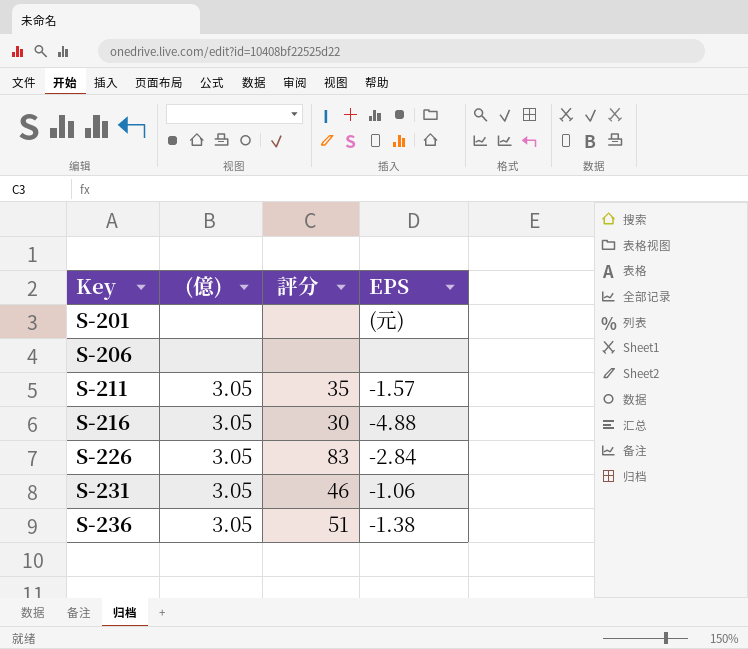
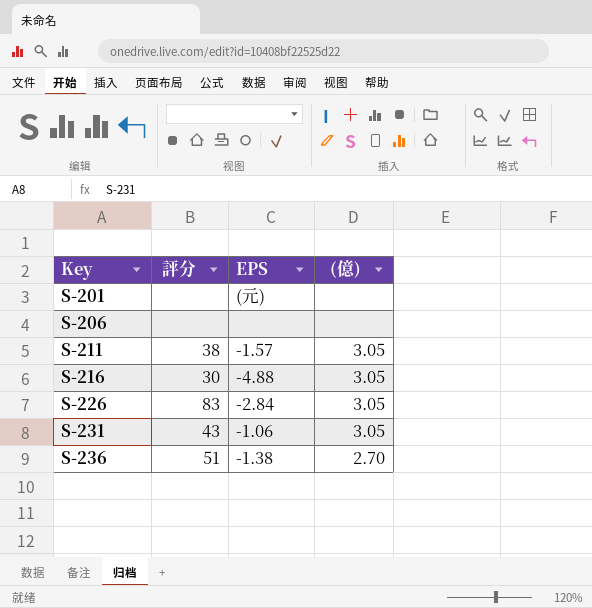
column (億) | position: 2 -> 4
S-211 | 評分: 35 -> 38
S-231 | 評分: 46 -> 43
S-236 | (億): 3.05 -> 2.70

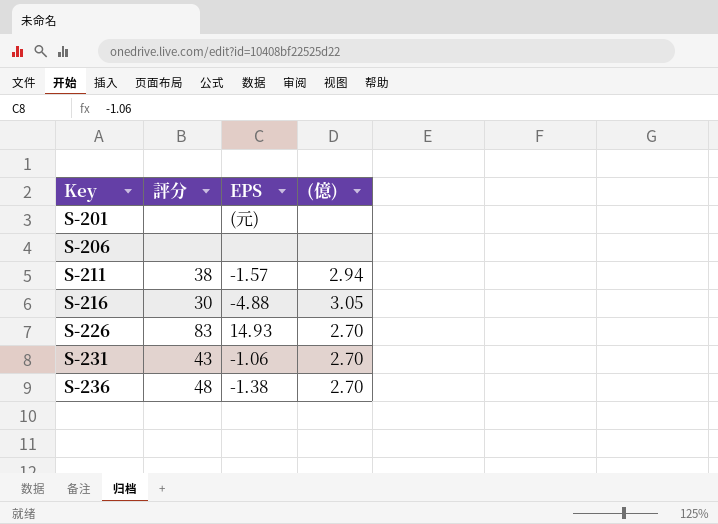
S-211 | (億): 3.05 -> 2.94
S-226 | EPS: -2.84 -> 14.93
S-226 | (億): 3.05 -> 2.70
S-231 | (億): 3.05 -> 2.70
S-236 | 評分: 51 -> 48

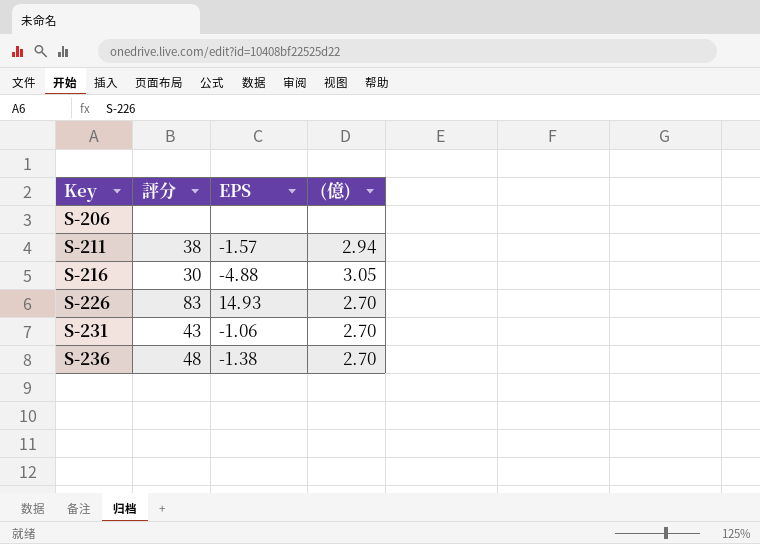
row S-201: none | (元) | none -> none

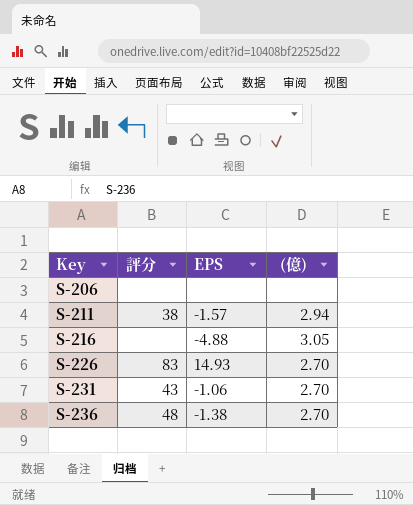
S-216 | 評分: 30 -> none

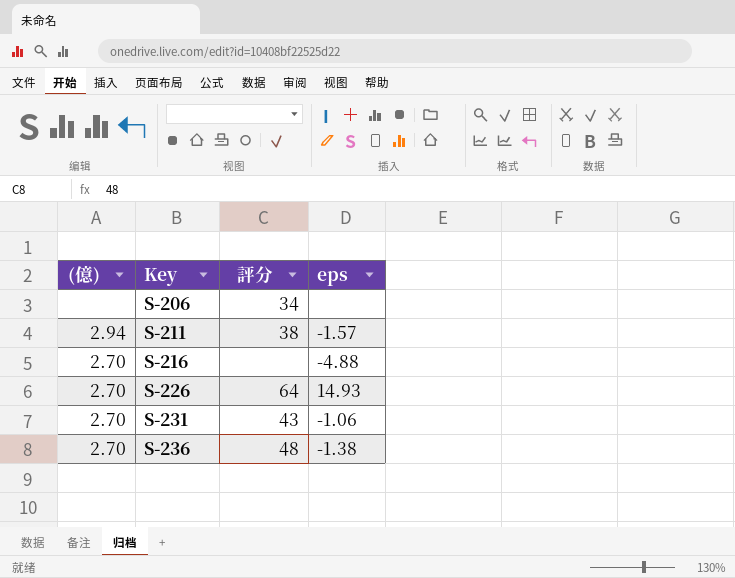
column (億) | position: 4 -> 1
column name: EPS -> eps
S-206 | 評分: none -> 34
S-216 | (億): 3.05 -> 2.70
S-226 | 評分: 83 -> 64

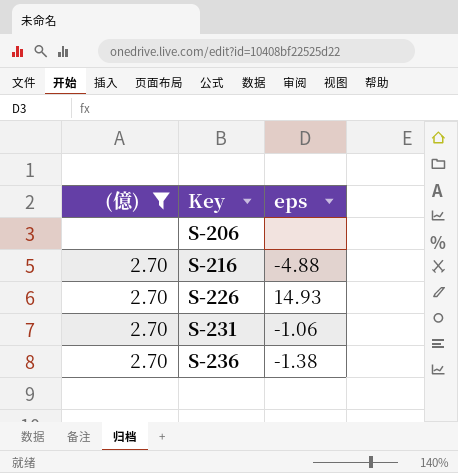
filter: none -> (億) != 2.94
column 評分 | position: 3 -> none

